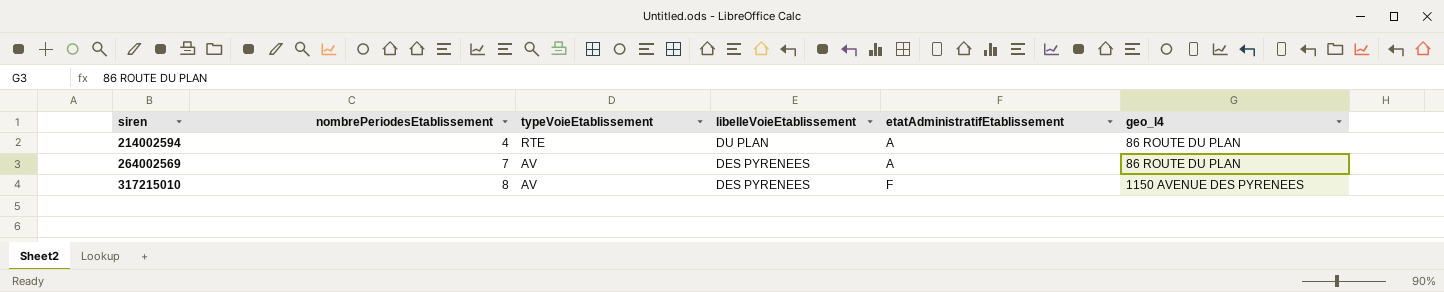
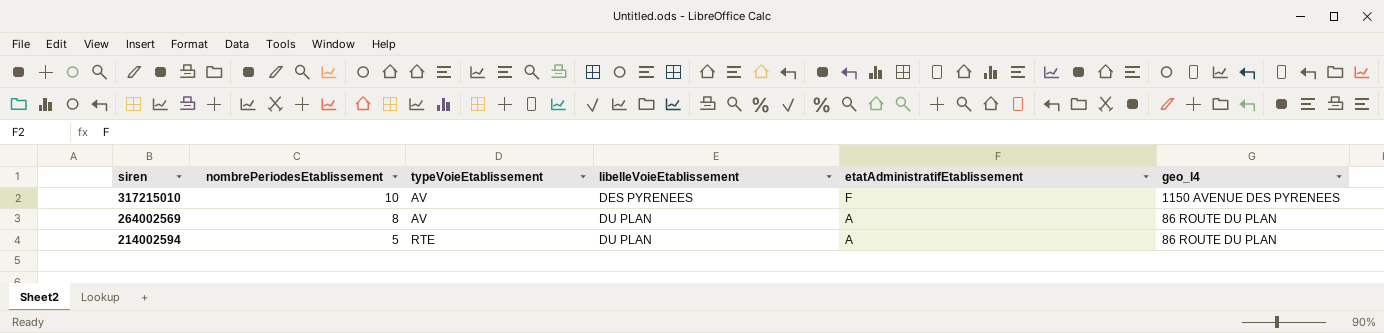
row order: siren ascending -> siren descending
317215010 | nombrePeriodesEtablissement: 8 -> 10
264002569 | nombrePeriodesEtablissement: 7 -> 8
264002569 | libelleVoieEtablissement: DES PYRENEES -> DU PLAN
214002594 | nombrePeriodesEtablissement: 4 -> 5

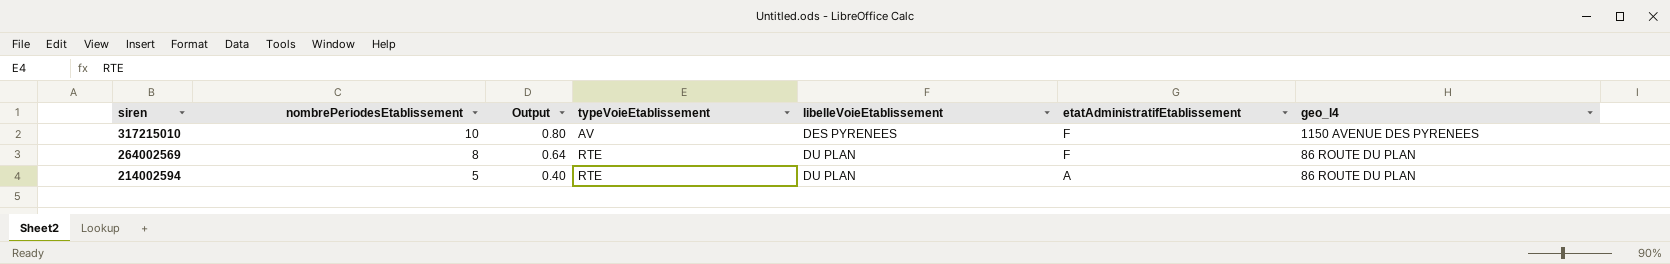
column Output | formula: none -> [nombrePeriodesEtablissement] * 0.08
264002569 | typeVoieEtablissement: AV -> RTE
264002569 | etatAdministratifEtablissement: A -> F

